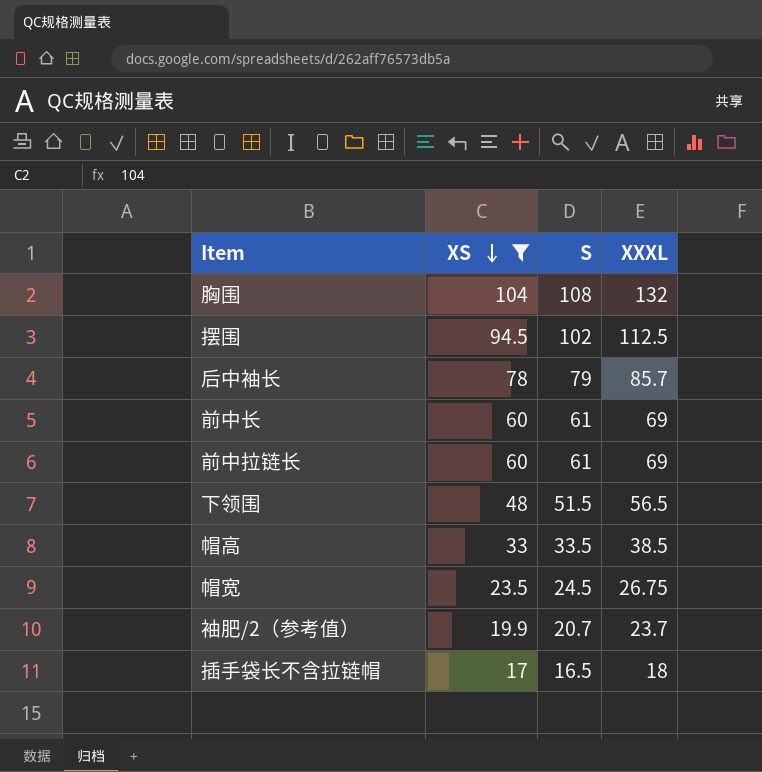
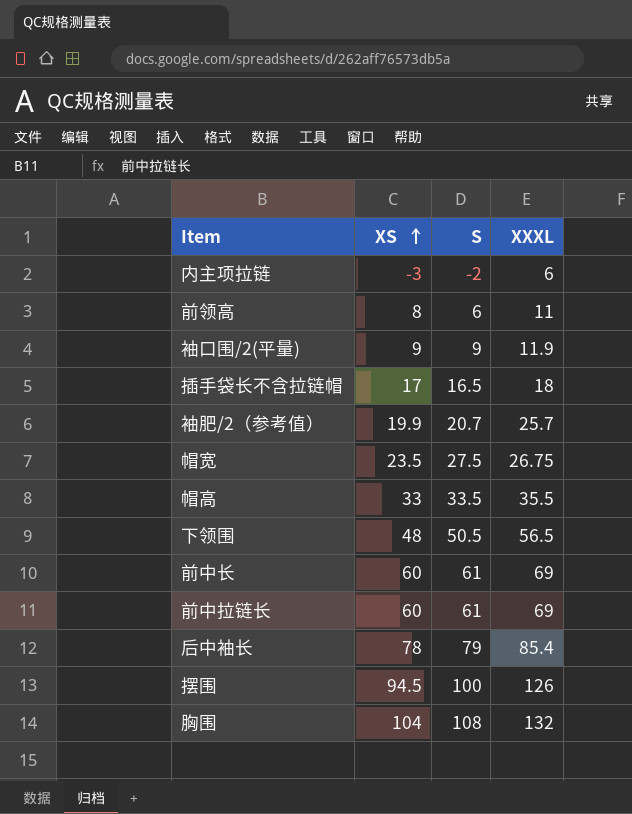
filter: XS >= 17 -> none
row order: XS descending -> XS ascending
袖肥/2（参考值） | XXXL: 23.7 -> 25.7
帽宽 | S: 24.5 -> 27.5
帽高 | XXXL: 38.5 -> 35.5
下领围 | S: 51.5 -> 50.5
后中袖长 | XXXL: 85.7 -> 85.4
摆围 | S: 102 -> 100
摆围 | XXXL: 112.5 -> 126

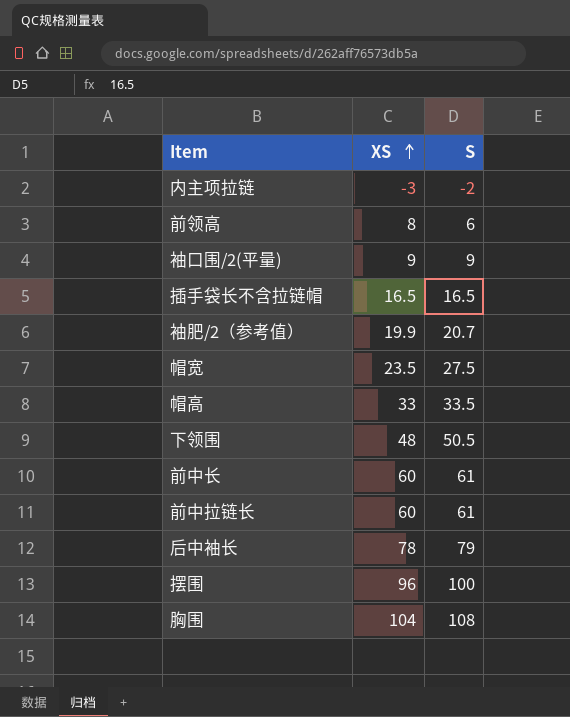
column XXXL | position: 4 -> none
插手袋长不含拉链帽 | XS: 17 -> 16.5
摆围 | XS: 94.5 -> 96

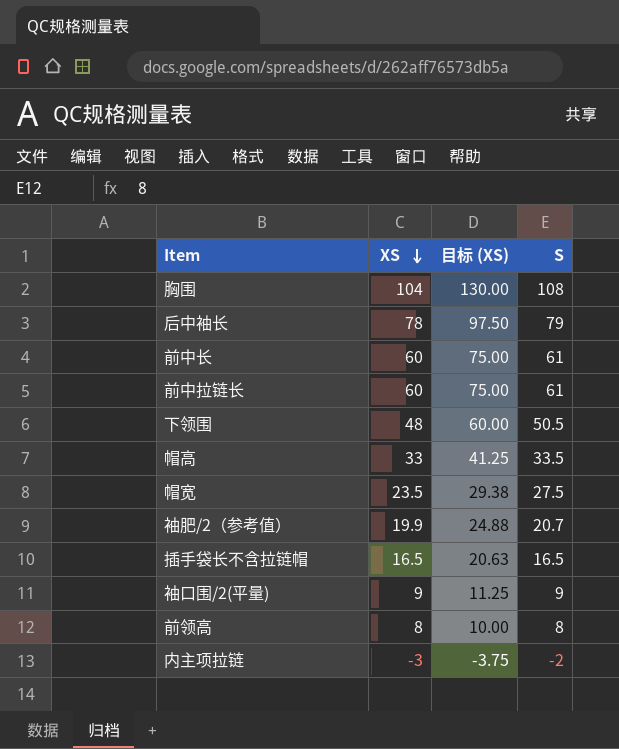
row order: XS ascending -> XS descending
column 目标 (XS) | formula: none -> [XS] * 1.25
row 摆围: 96 | 100 -> none
前领高 | S: 6 -> 8

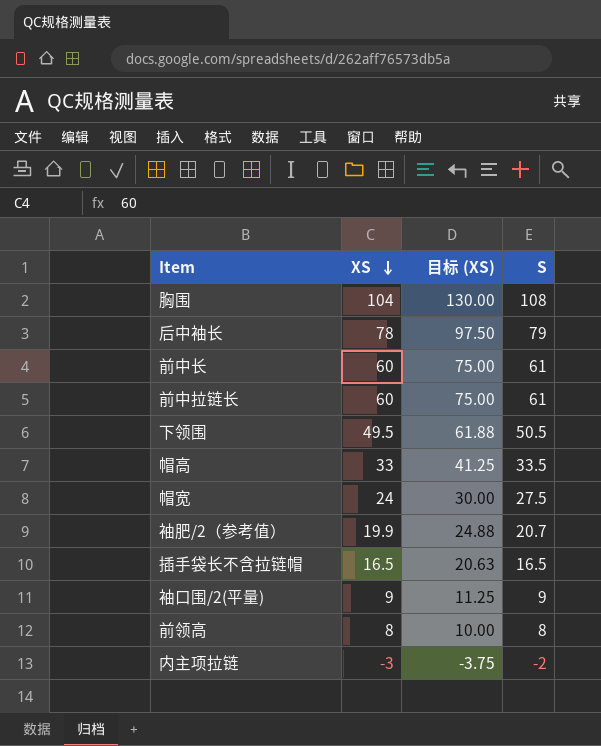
下领围 | XS: 48 -> 49.5
下领围 | 目标 (XS): 60.00 -> 61.88
帽宽 | XS: 23.5 -> 24
帽宽 | 目标 (XS): 29.38 -> 30.00

